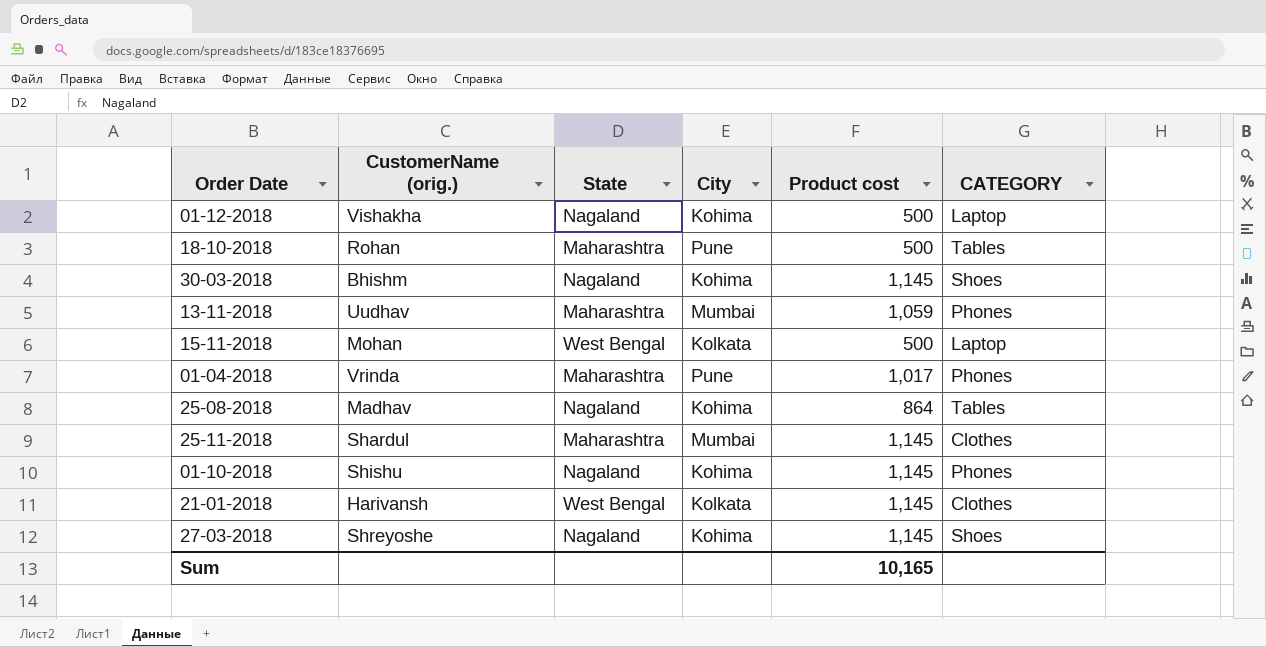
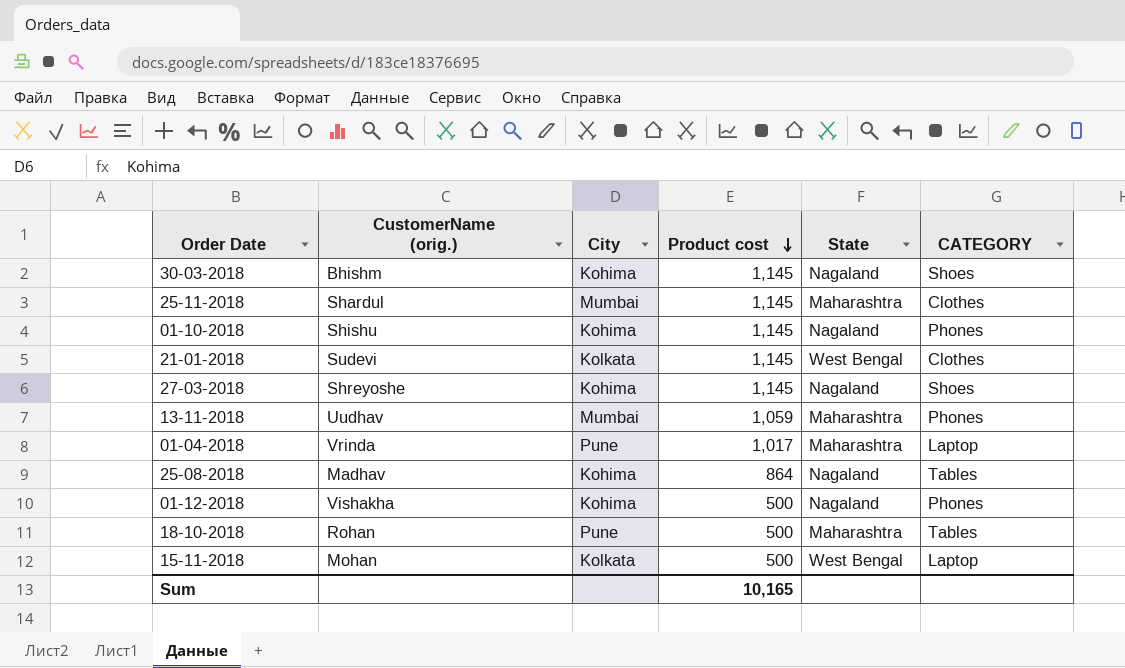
row order: none -> Product cost descending
column State | position: 3 -> 5
21-01-2018 | CustomerName (orig.): Harivansh -> Sudevi
01-04-2018 | CATEGORY: Phones -> Laptop
01-12-2018 | CATEGORY: Laptop -> Phones

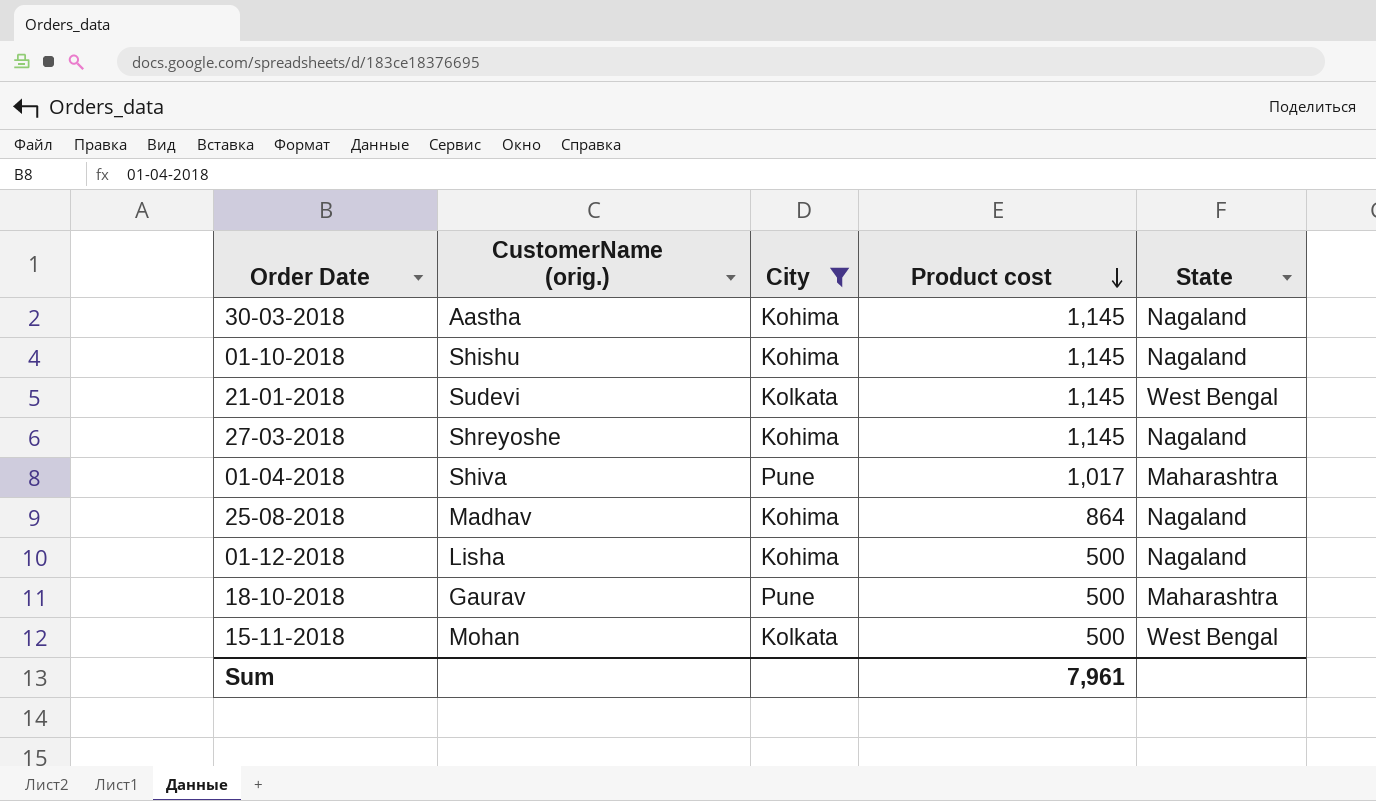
filter: none -> City != Mumbai
column CATEGORY | position: 6 -> none
30-03-2018 | CustomerName (orig.): Bhishm -> Aastha
01-04-2018 | CustomerName (orig.): Vrinda -> Shiva
01-12-2018 | CustomerName (orig.): Vishakha -> Lisha
18-10-2018 | CustomerName (orig.): Rohan -> Gaurav
Sum | Product cost: 10,165 -> 7,961

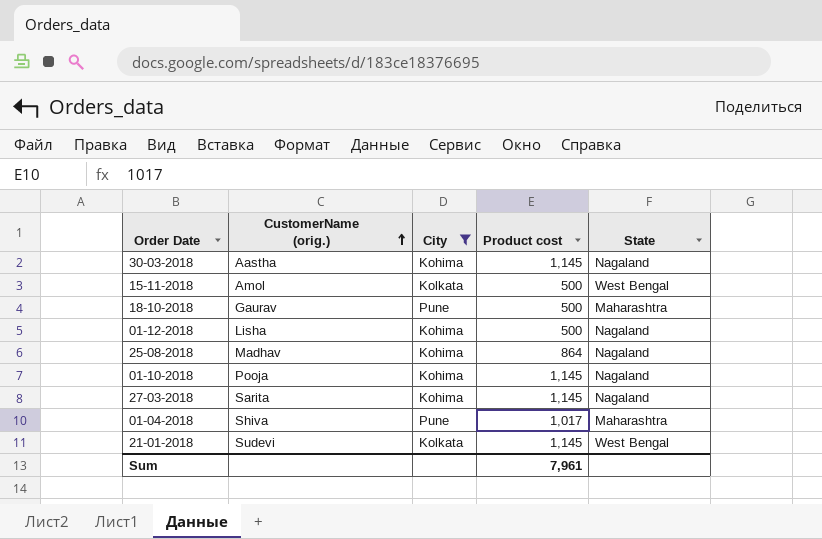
row order: Product cost descending -> CustomerName (orig.) ascending
15-11-2018 | CustomerName (orig.): Mohan -> Amol
01-10-2018 | CustomerName (orig.): Shishu -> Pooja
27-03-2018 | CustomerName (orig.): Shreyoshe -> Sarita

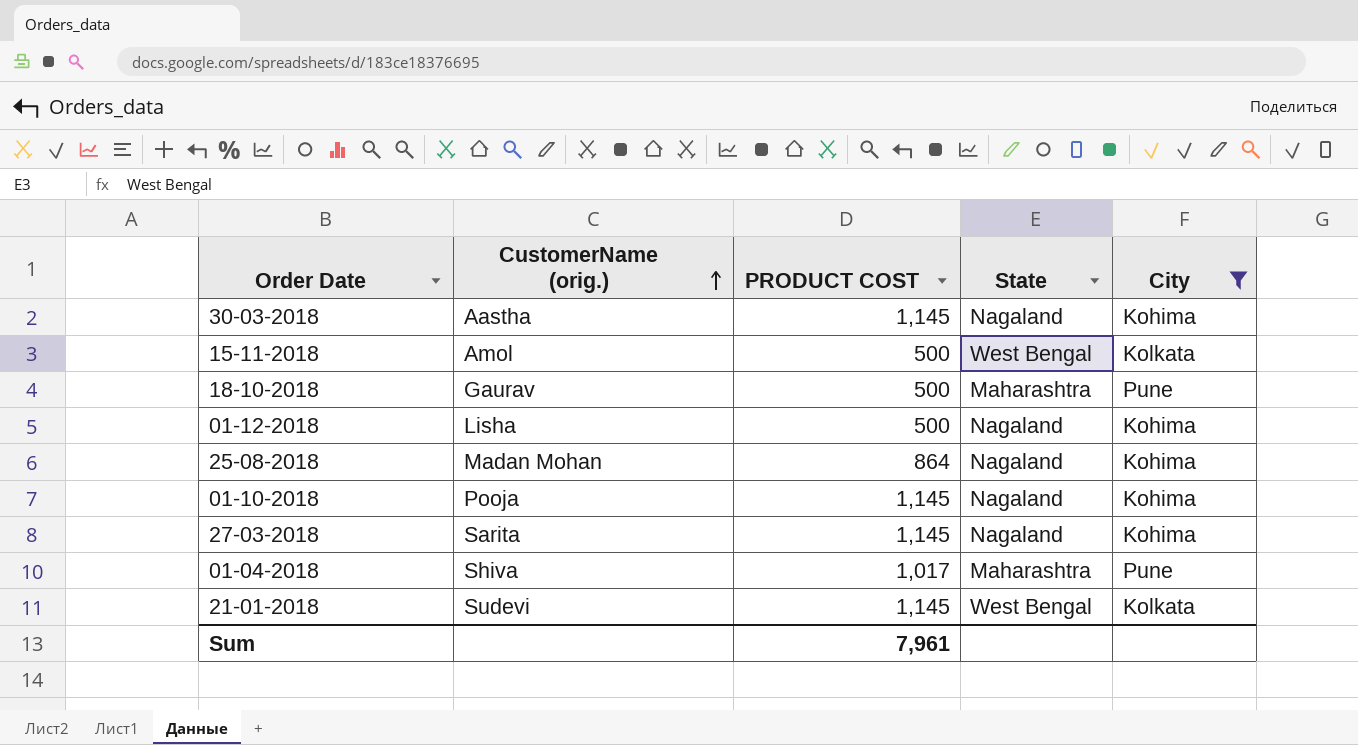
column name: Product cost -> PRODUCT COST
column City | position: 3 -> 5
25-08-2018 | CustomerName (orig.): Madhav -> Madan Mohan

